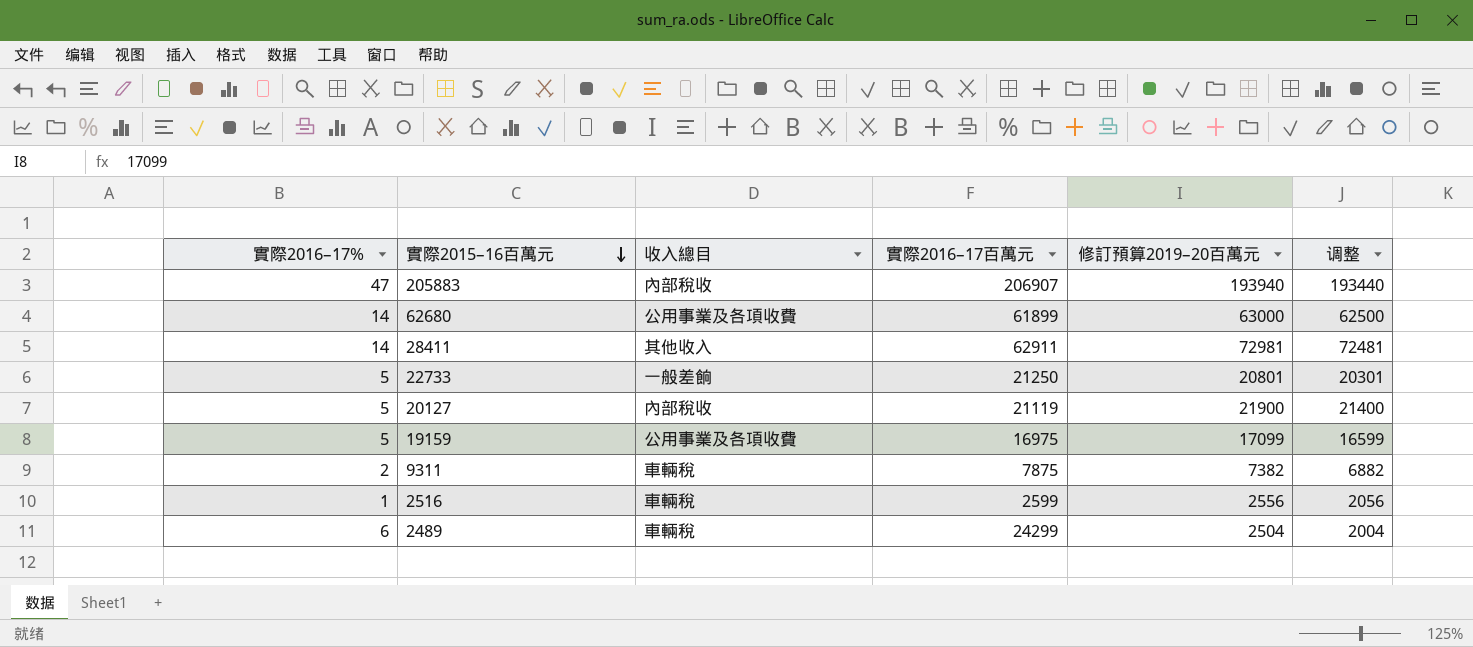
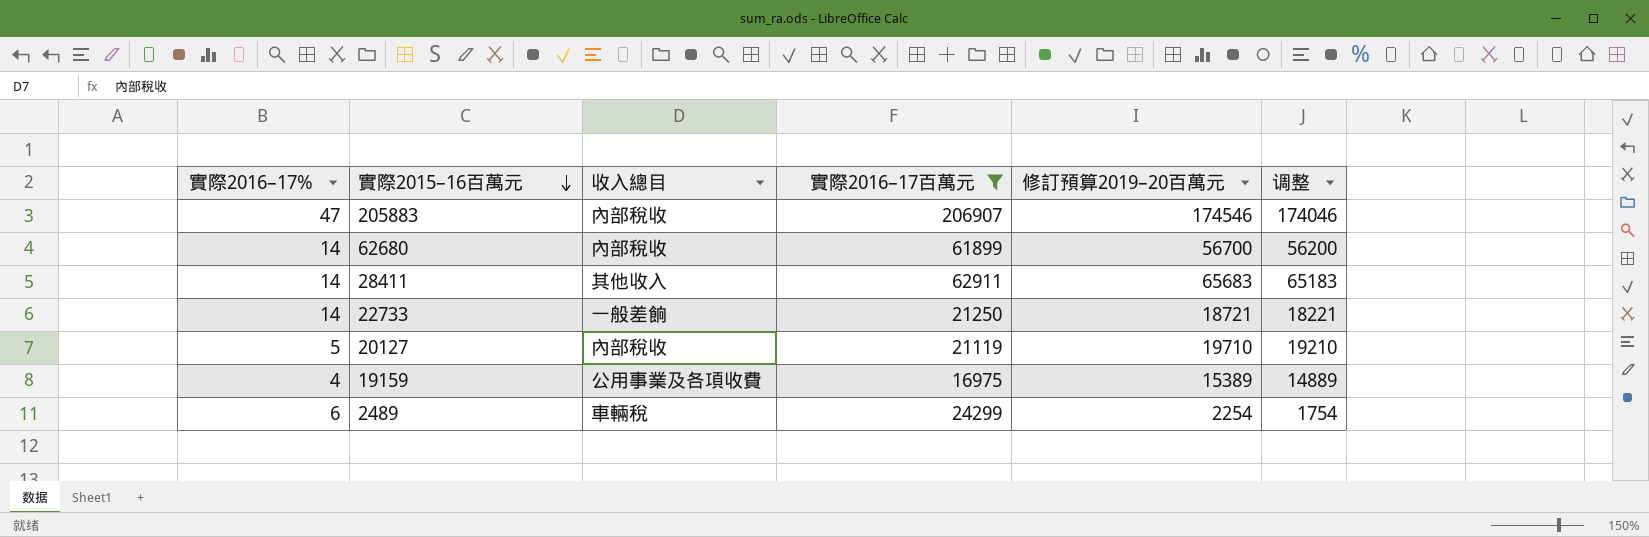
filter: none -> 實際2016–17百萬元 >= 16975
205883 | 修訂預算2019–20百萬元: 193940 -> 174546
205883 | 调整: 193440 -> 174046
62680 | 收入總目: 公用事業及各項收費 -> 內部稅收
62680 | 修訂預算2019–20百萬元: 63000 -> 56700
62680 | 调整: 62500 -> 56200
28411 | 修訂預算2019–20百萬元: 72981 -> 65683
28411 | 调整: 72481 -> 65183
22733 | 實際2016–17%: 5 -> 14
22733 | 修訂預算2019–20百萬元: 20801 -> 18721
22733 | 调整: 20301 -> 18221
20127 | 修訂預算2019–20百萬元: 21900 -> 19710
20127 | 调整: 21400 -> 19210
19159 | 實際2016–17%: 5 -> 4
19159 | 修訂預算2019–20百萬元: 17099 -> 15389
19159 | 调整: 16599 -> 14889
2489 | 修訂預算2019–20百萬元: 2504 -> 2254
2489 | 调整: 2004 -> 1754

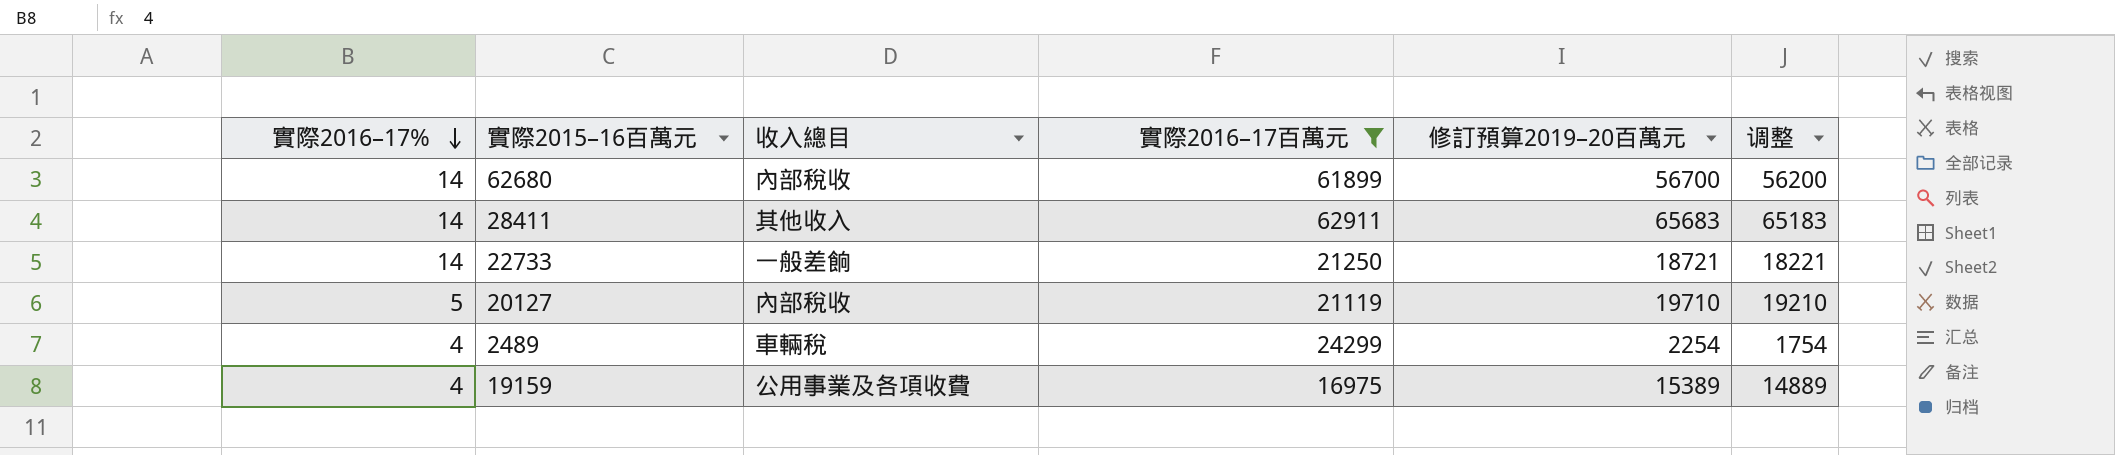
row order: 實際2015–16百萬元 descending -> 實際2016–17% descending
row 205883: 47 | 內部稅收 | 206907 | 174546 | 174046 -> none
2489 | 實際2016–17%: 6 -> 4

